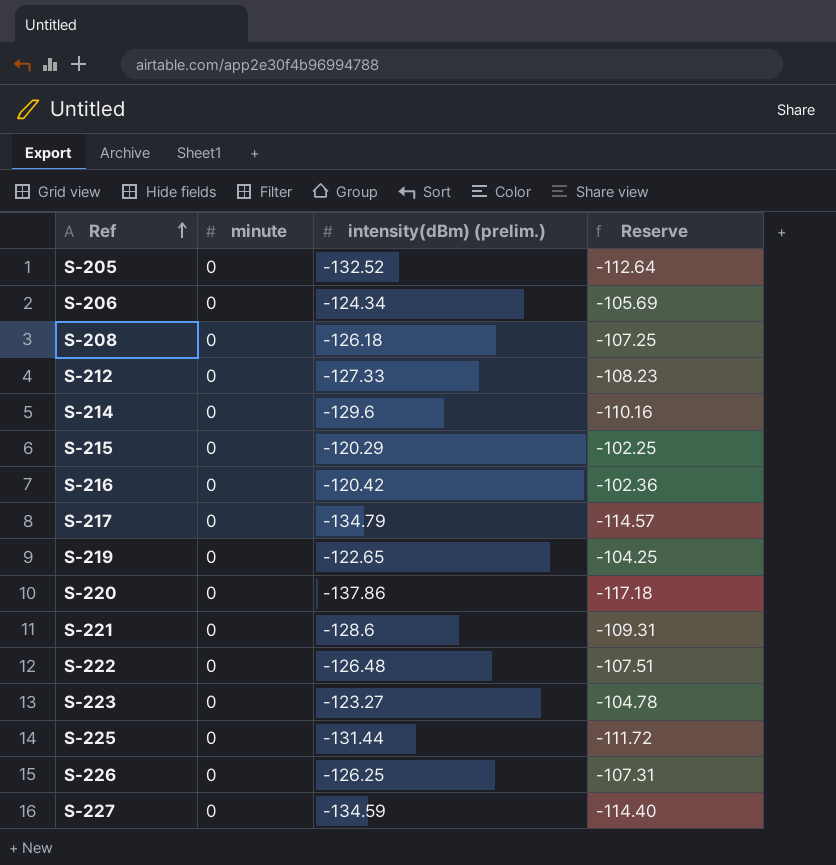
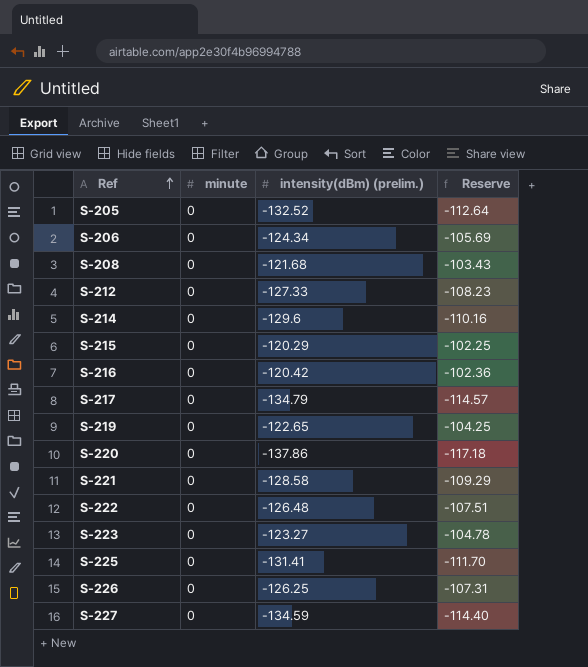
S-208 | intensity(dBm) (prelim.): -126.18 -> -121.68
S-208 | Reserve: -107.25 -> -103.43
S-221 | intensity(dBm) (prelim.): -128.6 -> -128.58
S-221 | Reserve: -109.31 -> -109.29
S-225 | intensity(dBm) (prelim.): -131.44 -> -131.41
S-225 | Reserve: -111.72 -> -111.70

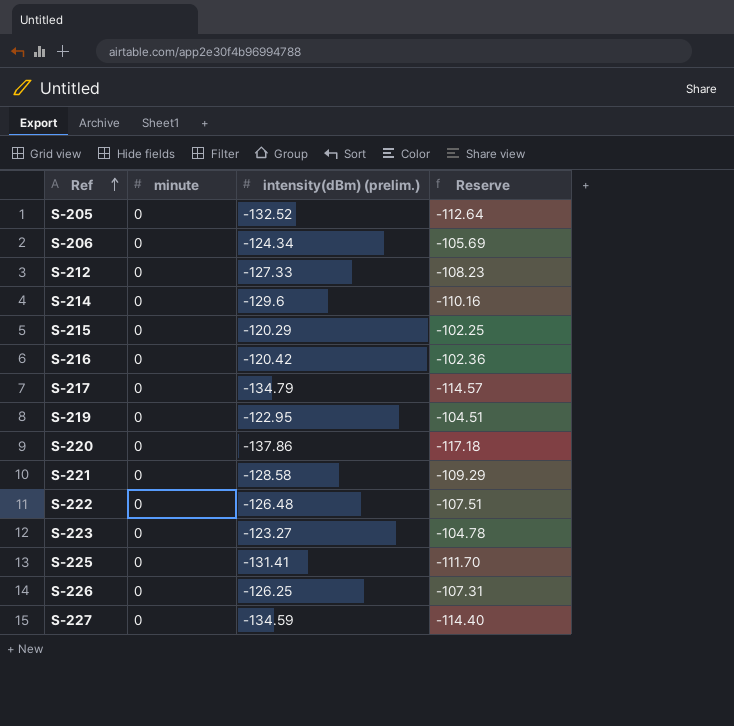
row S-208: 0 | -121.68 | -103.43 -> none
S-219 | intensity(dBm) (prelim.): -122.65 -> -122.95
S-219 | Reserve: -104.25 -> -104.51

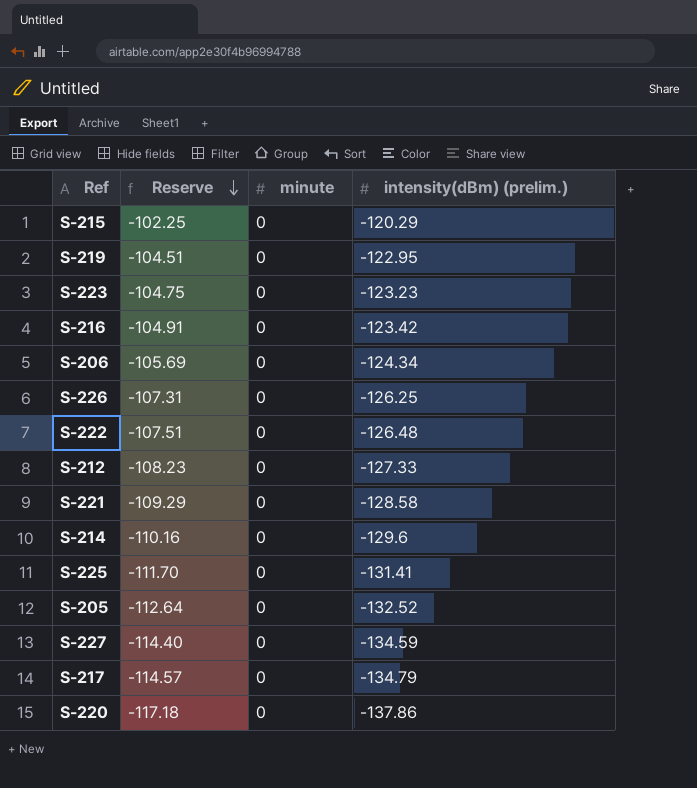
row order: Ref ascending -> Reserve descending
column Reserve | position: 4 -> 2
S-223 | Reserve: -104.78 -> -104.75
S-223 | intensity(dBm) (prelim.): -123.27 -> -123.23
S-216 | Reserve: -102.36 -> -104.91
S-216 | intensity(dBm) (prelim.): -120.42 -> -123.42

